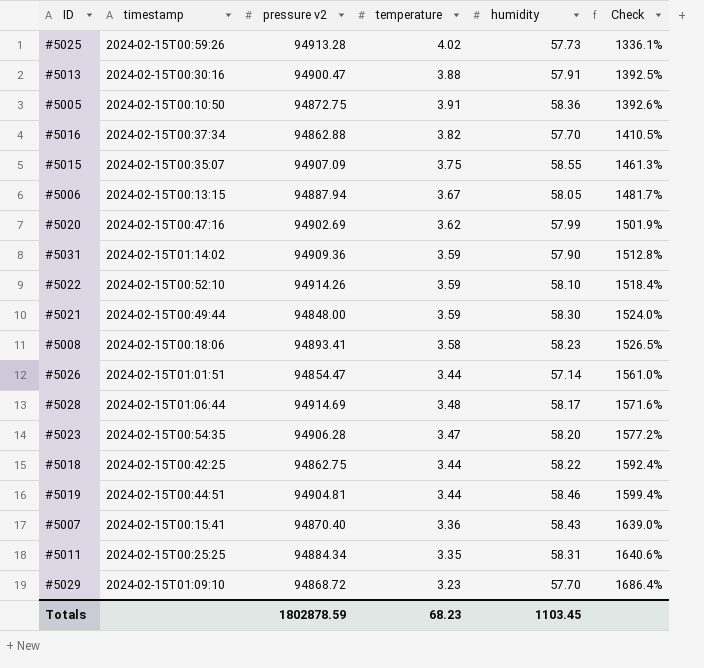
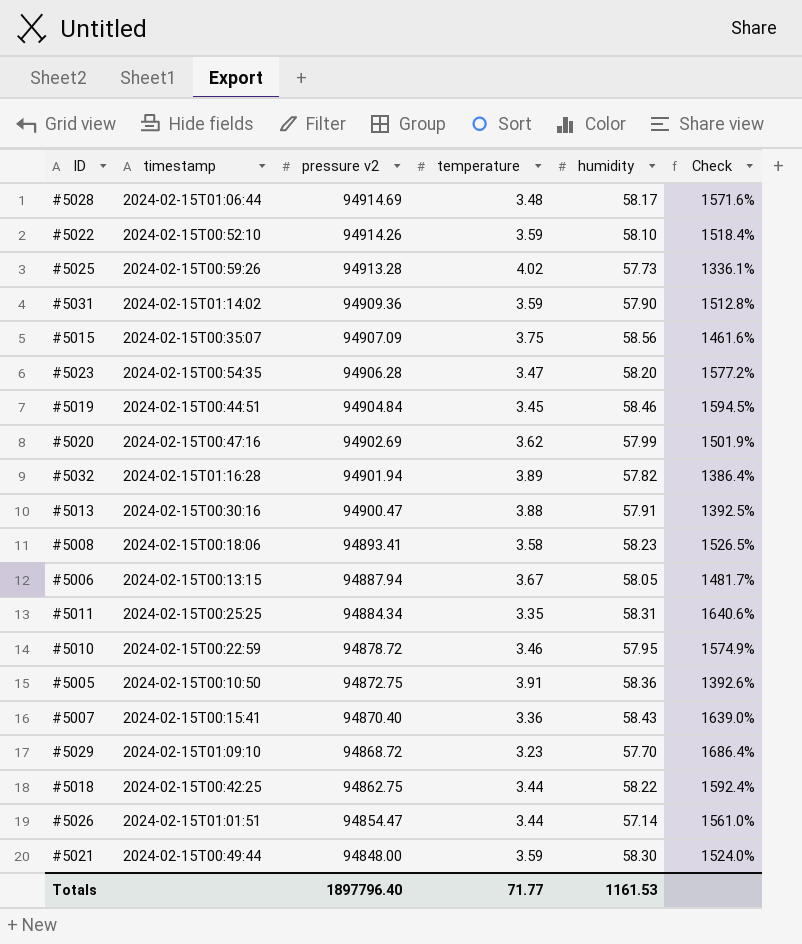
row order: Check ascending -> pressure v2 descending
row #5016: 2024-02-15T00:37:34 | 94862.88 | 3.82 | 57.70 | 1410.5% -> none
#5015 | humidity: 58.55 -> 58.56
#5015 | Check: 1461.3% -> 1461.6%
#5019 | pressure v2: 94904.81 -> 94904.84
#5019 | temperature: 3.44 -> 3.45
#5019 | Check: 1599.4% -> 1594.5%
row #5032: none -> 2024-02-15T01:16:28 | 94901.94 | 3.89 | 57.82 | 1386.4%
row #5010: none -> 2024-02-15T00:22:59 | 94878.72 | 3.46 | 57.95 | 1574.9%
Totals | pressure v2: 1802878.59 -> 1897796.40
Totals | temperature: 68.23 -> 71.77
Totals | humidity: 1103.45 -> 1161.53

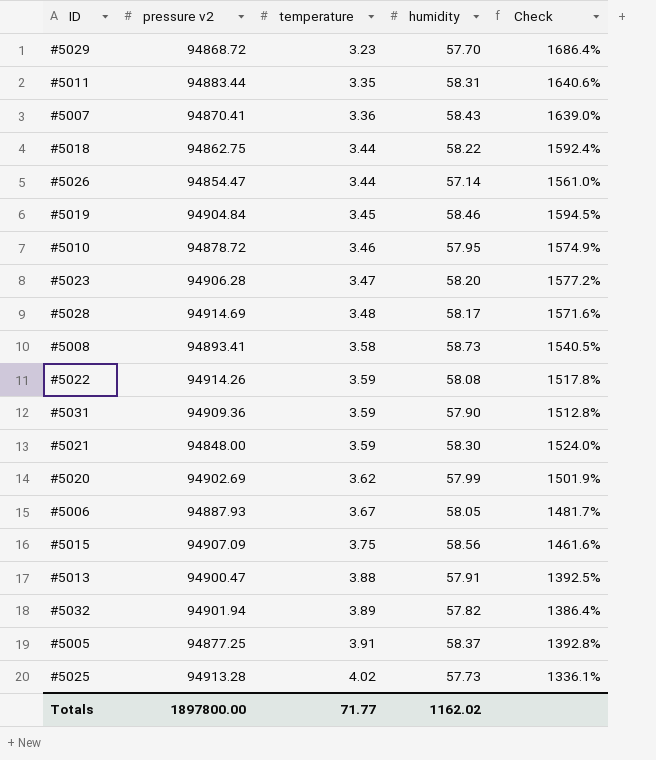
row order: pressure v2 descending -> temperature ascending
column timestamp | position: 2 -> none
#5011 | pressure v2: 94884.34 -> 94883.44
#5007 | pressure v2: 94870.40 -> 94870.41
#5008 | humidity: 58.23 -> 58.73
#5008 | Check: 1526.5% -> 1540.5%
#5022 | humidity: 58.10 -> 58.08
#5022 | Check: 1518.4% -> 1517.8%
#5006 | pressure v2: 94887.94 -> 94887.93
#5005 | pressure v2: 94872.75 -> 94877.25
#5005 | humidity: 58.36 -> 58.37
#5005 | Check: 1392.6% -> 1392.8%
Totals | pressure v2: 1897796.40 -> 1897800.00
Totals | humidity: 1161.53 -> 1162.02

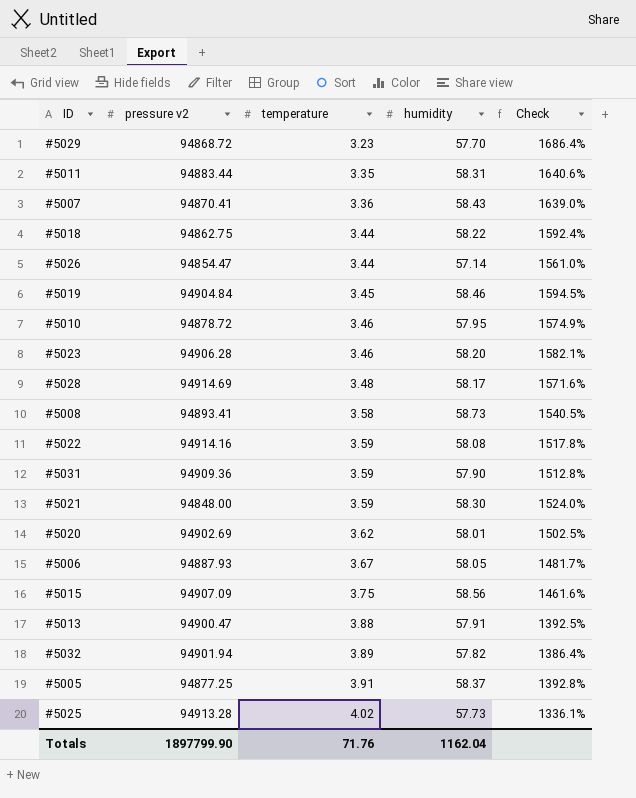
#5023 | temperature: 3.47 -> 3.46
#5023 | Check: 1577.2% -> 1582.1%
#5022 | pressure v2: 94914.26 -> 94914.16
#5020 | humidity: 57.99 -> 58.01
#5020 | Check: 1501.9% -> 1502.5%
Totals | pressure v2: 1897800.00 -> 1897799.90
Totals | temperature: 71.77 -> 71.76
Totals | humidity: 1162.02 -> 1162.04

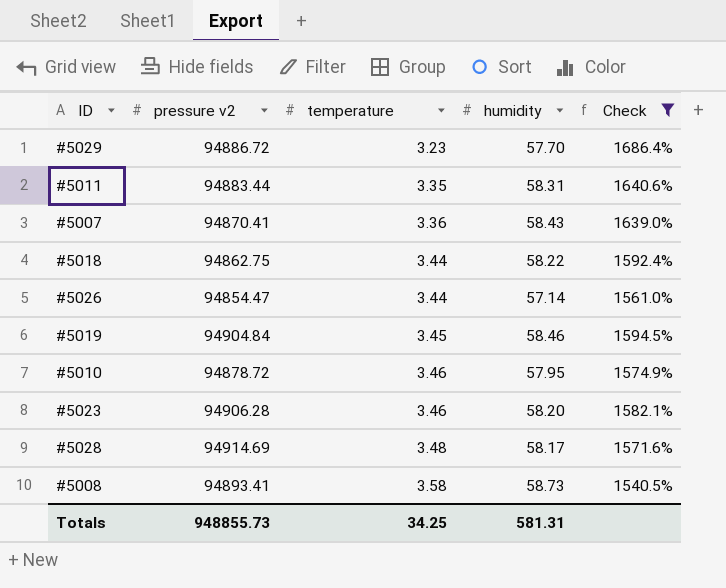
filter: none -> Check >= 1540.5%
#5029 | pressure v2: 94868.72 -> 94886.72
Totals | pressure v2: 1897799.90 -> 948855.73
Totals | temperature: 71.76 -> 34.25
Totals | humidity: 1162.04 -> 581.31

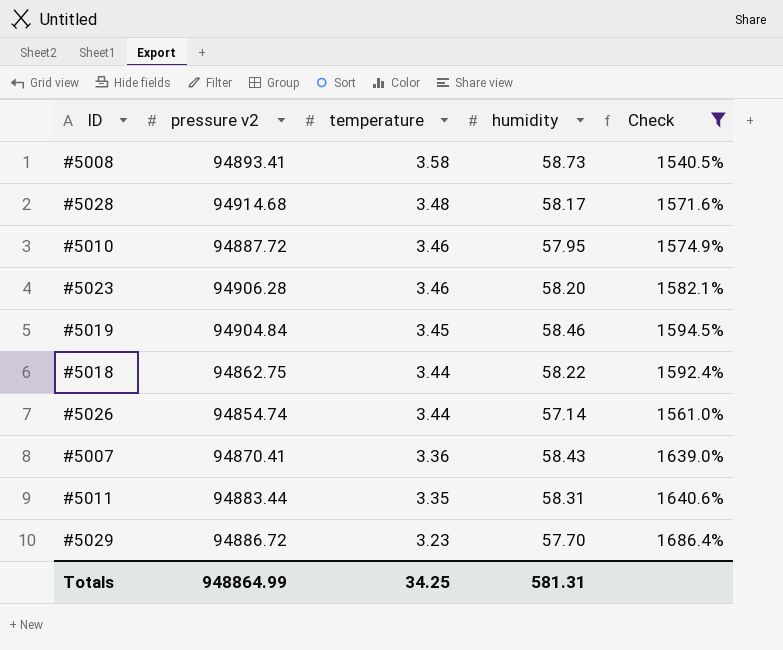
row order: temperature ascending -> temperature descending
#5028 | pressure v2: 94914.69 -> 94914.68
#5010 | pressure v2: 94878.72 -> 94887.72
#5026 | pressure v2: 94854.47 -> 94854.74
Totals | pressure v2: 948855.73 -> 948864.99

